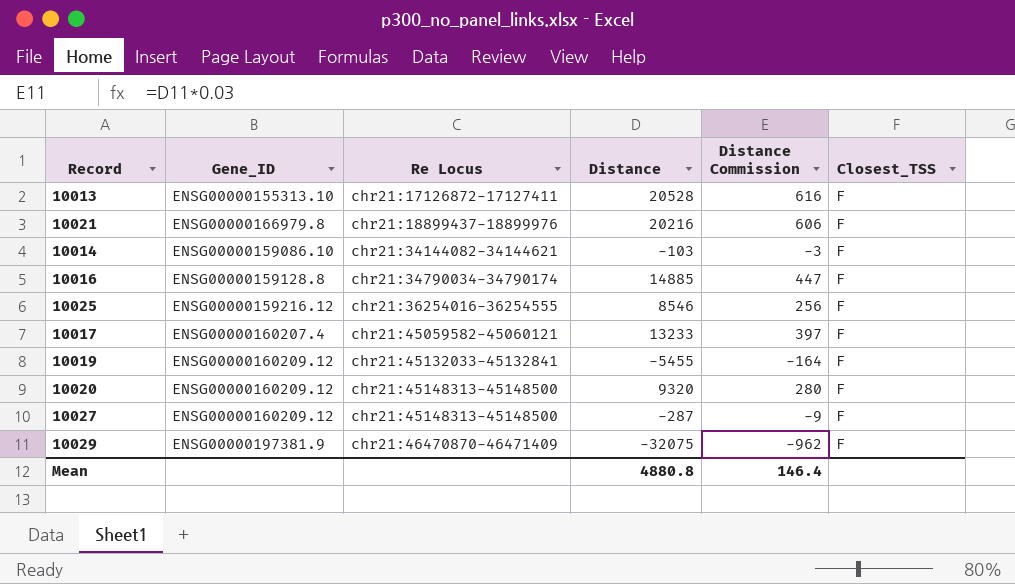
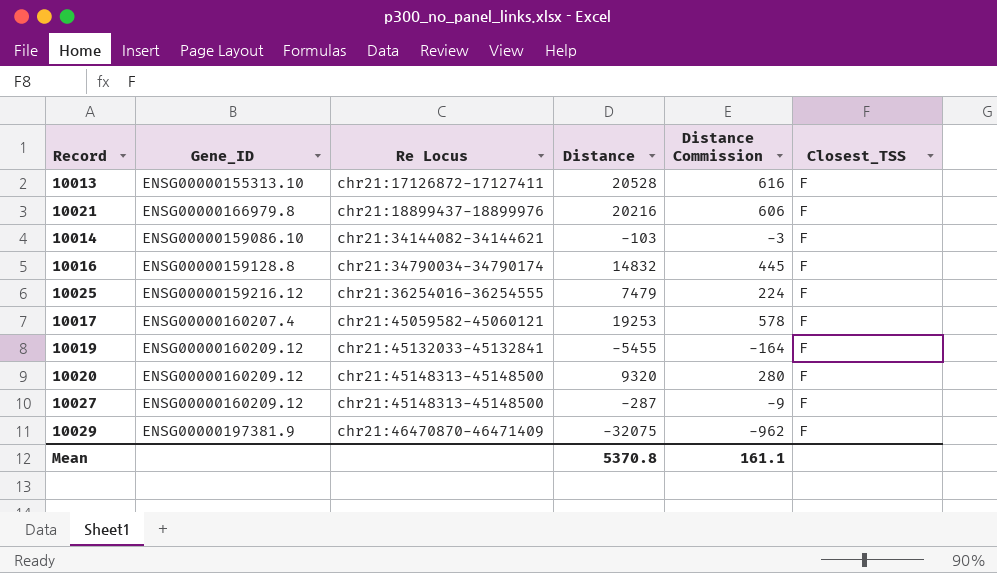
10016 | Distance: 14885 -> 14832
10016 | Distance Commission: 447 -> 445
10025 | Distance: 8546 -> 7479
10025 | Distance Commission: 256 -> 224
10017 | Distance: 13233 -> 19253
10017 | Distance Commission: 397 -> 578
Mean | Distance: 4880.8 -> 5370.8
Mean | Distance Commission: 146.4 -> 161.1

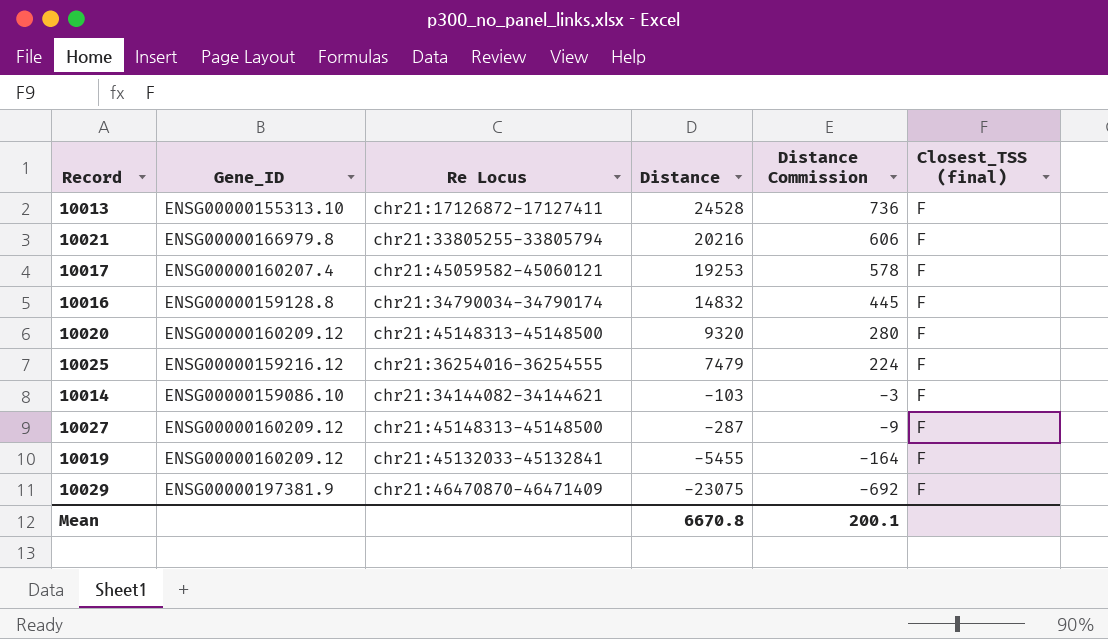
row order: Re Locus ascending -> Distance descending
column name: Closest_TSS -> Closest_TSS (final)
10013 | Distance: 20528 -> 24528
10013 | Distance Commission: 616 -> 736
10021 | Re Locus: chr21:18899437-18899976 -> chr21:33805255-33805794
10029 | Distance: -32075 -> -23075
10029 | Distance Commission: -962 -> -692
Mean | Distance: 5370.8 -> 6670.8
Mean | Distance Commission: 161.1 -> 200.1

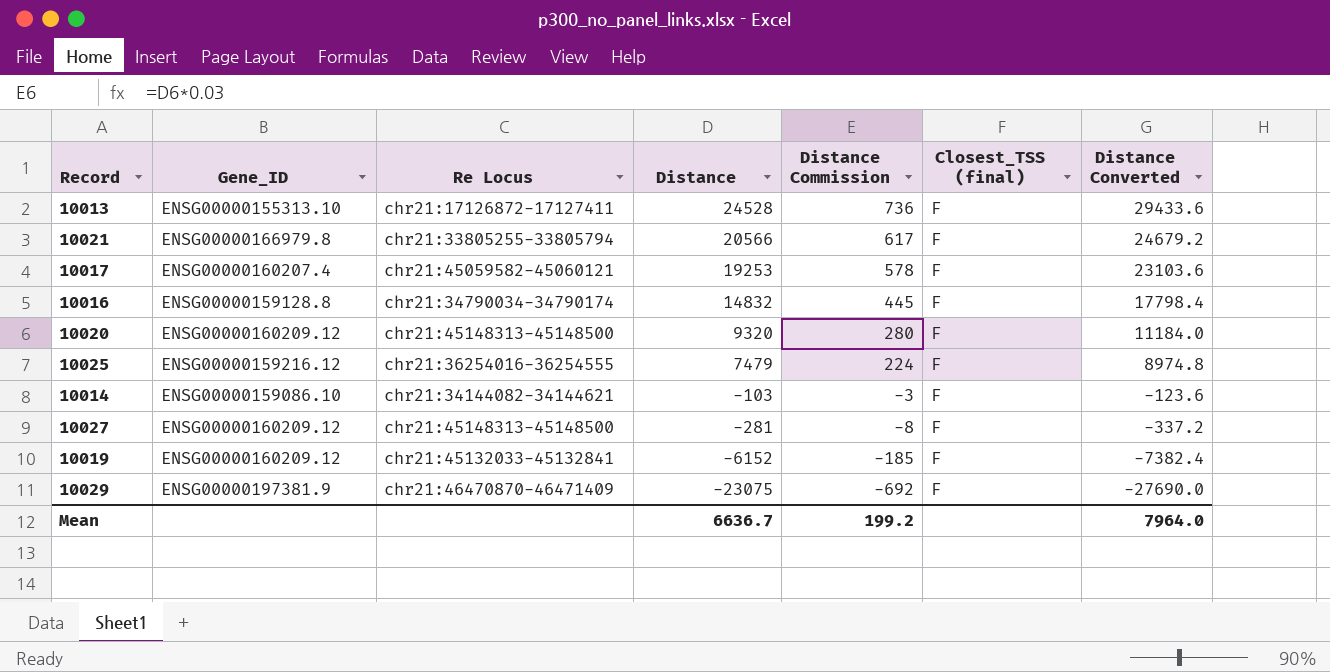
column Distance Converted | formula: none -> [Distance] * 1.2
10021 | Distance: 20216 -> 20566
10021 | Distance Commission: 606 -> 617
10027 | Distance: -287 -> -281
10027 | Distance Commission: -9 -> -8
10019 | Distance: -5455 -> -6152
10019 | Distance Commission: -164 -> -185
Mean | Distance: 6670.8 -> 6636.7
Mean | Distance Commission: 200.1 -> 199.2

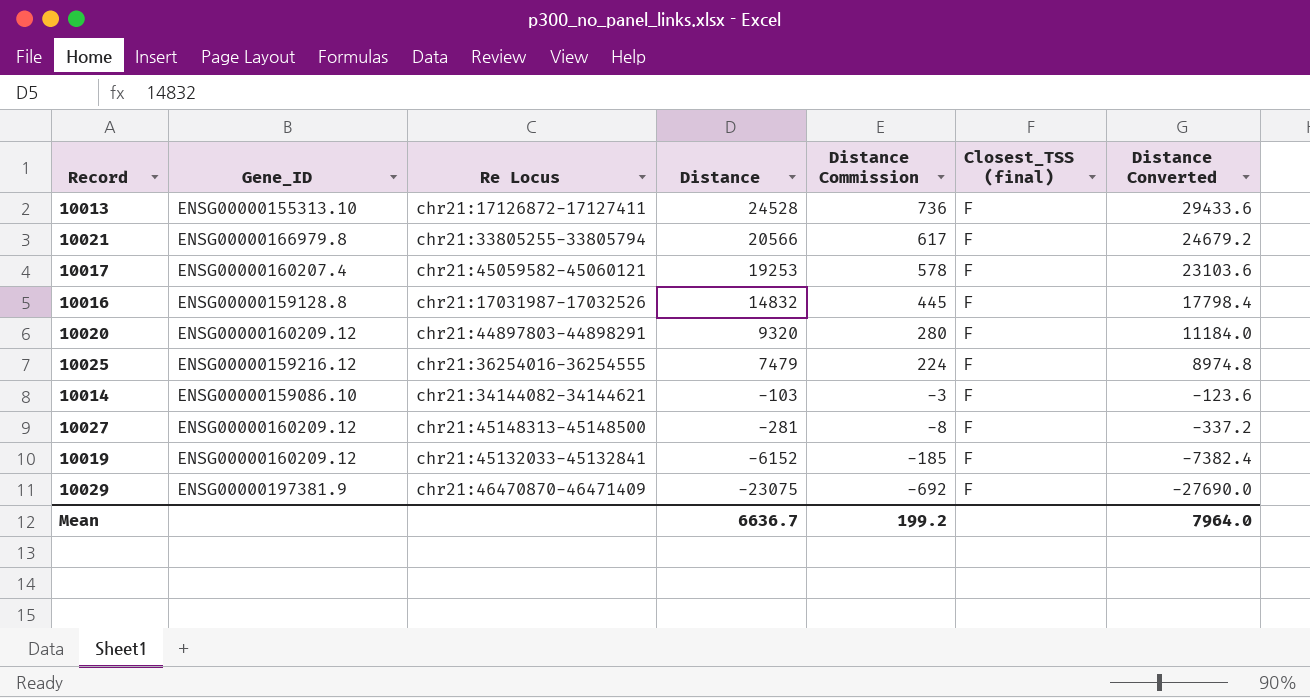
10016 | Re Locus: chr21:34790034-34790174 -> chr21:17031987-17032526
10020 | Re Locus: chr21:45148313-45148500 -> chr21:44897803-44898291

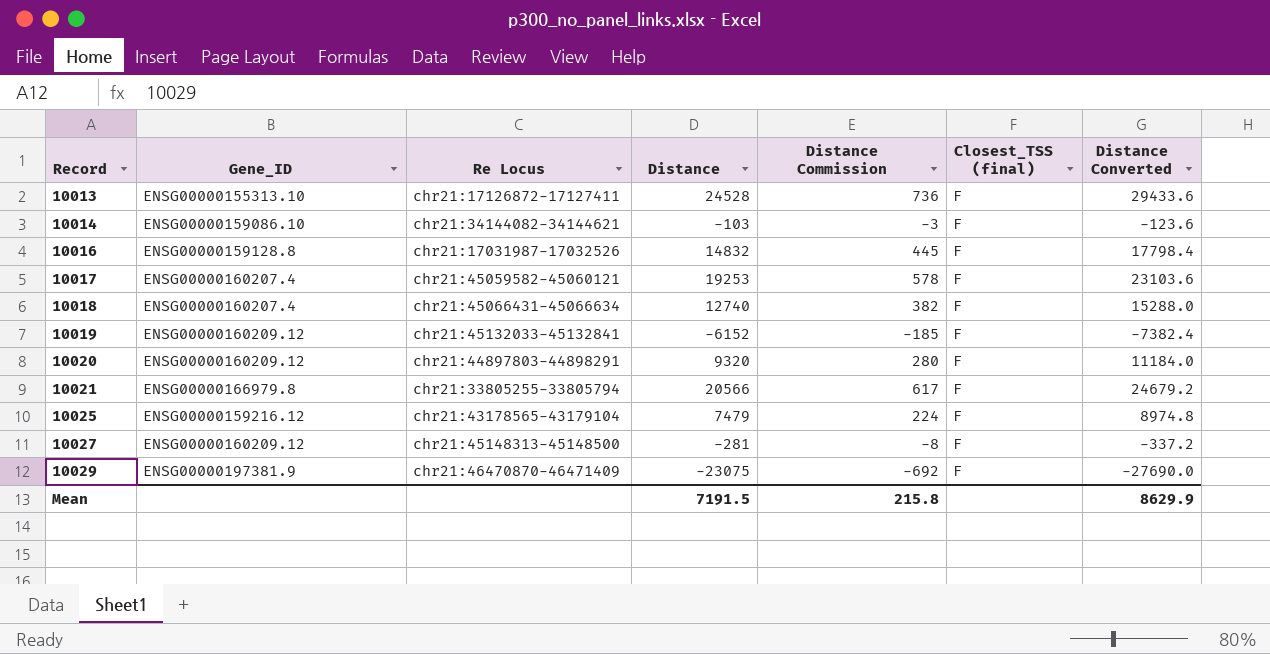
row order: Distance descending -> Record ascending
row 10018: none -> ENSG00000160207.4 | chr21:45066431-45066634 | 12740 | 382 | F | 15288.0
10025 | Re Locus: chr21:36254016-36254555 -> chr21:43178565-43179104
Mean | Distance: 6636.7 -> 7191.5
Mean | Distance Commission: 199.2 -> 215.8
Mean | Distance Converted: 7964.0 -> 8629.9

